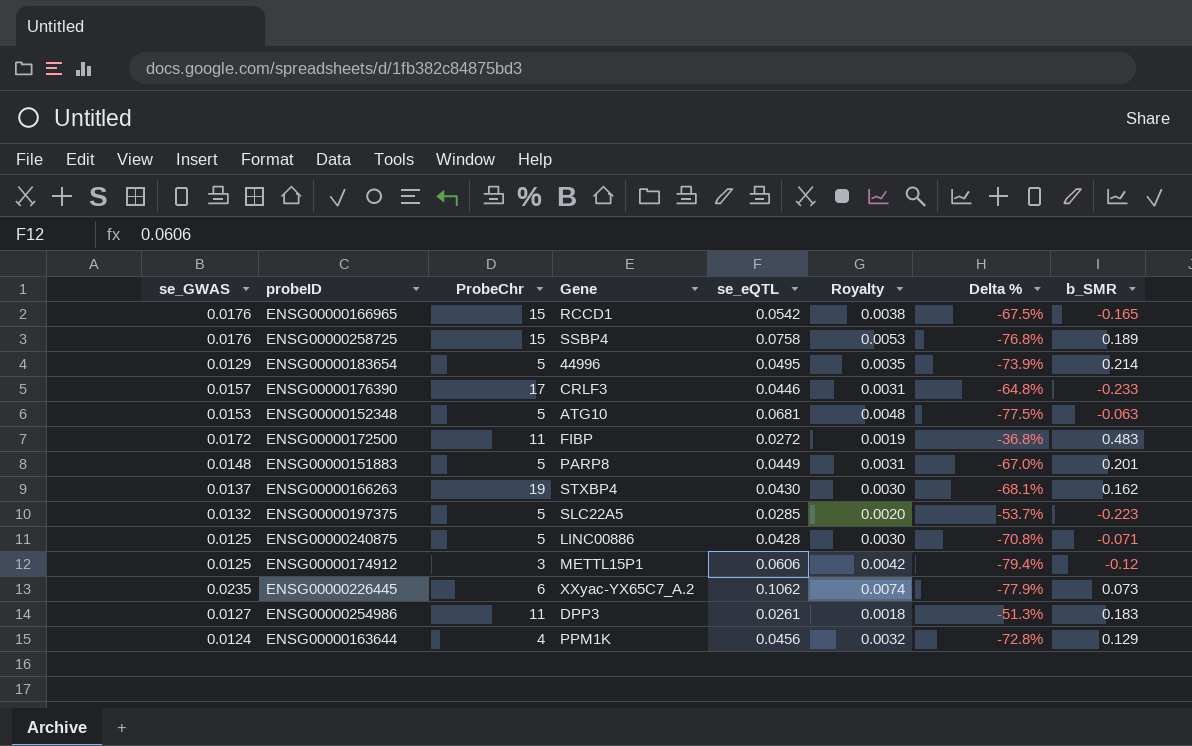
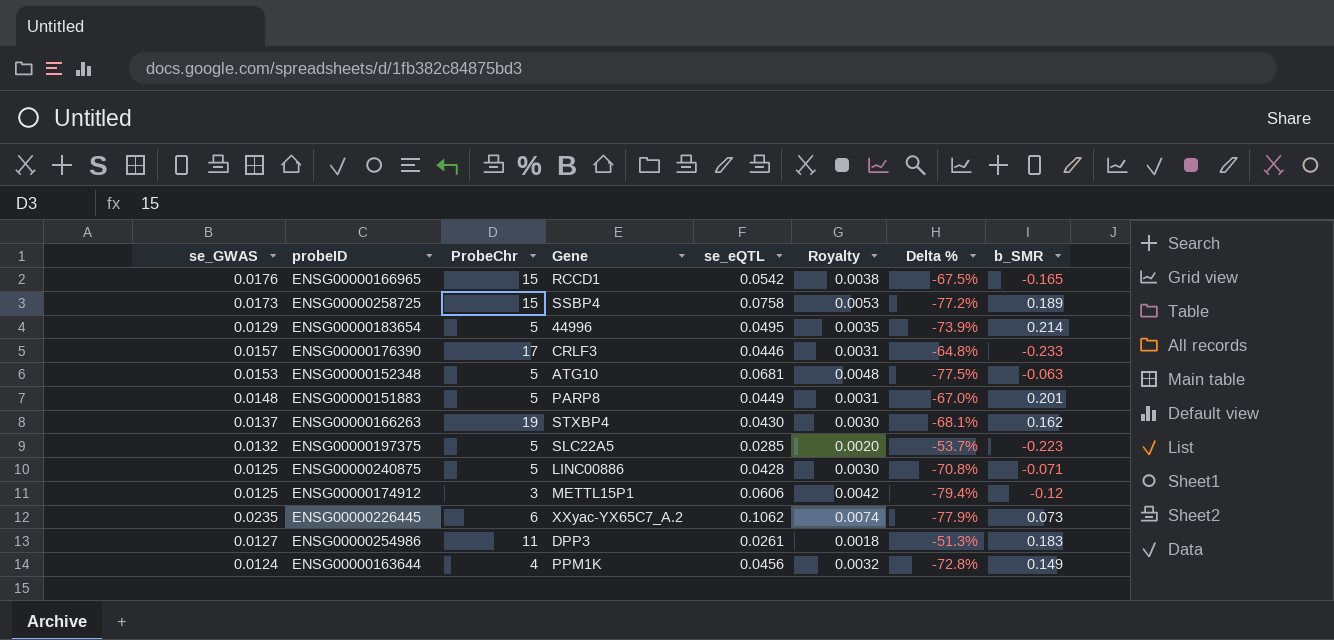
row ENSG00000172500: 0.0172 | 11 | FIBP | 0.0272 | 0.0019 | -36.8% | 0.483 -> none
ENSG00000258725 | se_GWAS: 0.0176 -> 0.0173
ENSG00000258725 | Delta %: -76.8% -> -77.2%
ENSG00000163644 | b_SMR: 0.129 -> 0.149

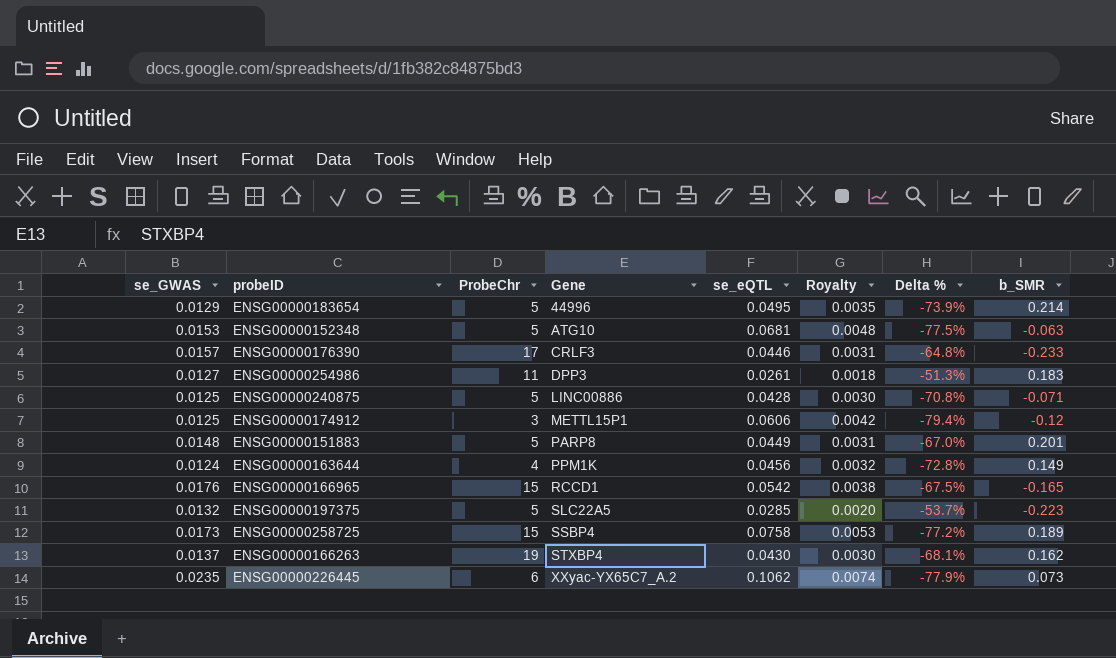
row order: none -> Gene ascending

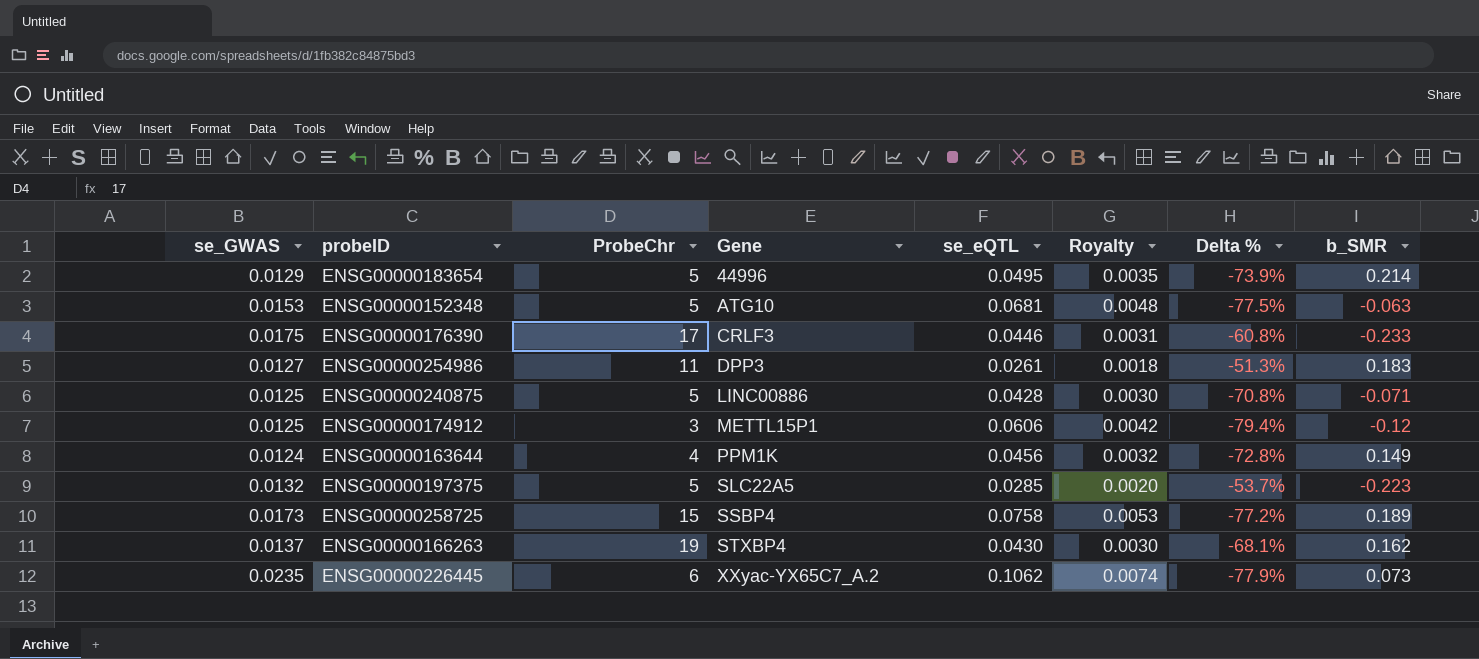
row ENSG00000151883: 0.0148 | 5 | PARP8 | 0.0449 | 0.0031 | -67.0% | 0.201 -> none
row ENSG00000166965: 0.0176 | 15 | RCCD1 | 0.0542 | 0.0038 | -67.5% | -0.165 -> none
ENSG00000176390 | se_GWAS: 0.0157 -> 0.0175
ENSG00000176390 | Delta %: -64.8% -> -60.8%

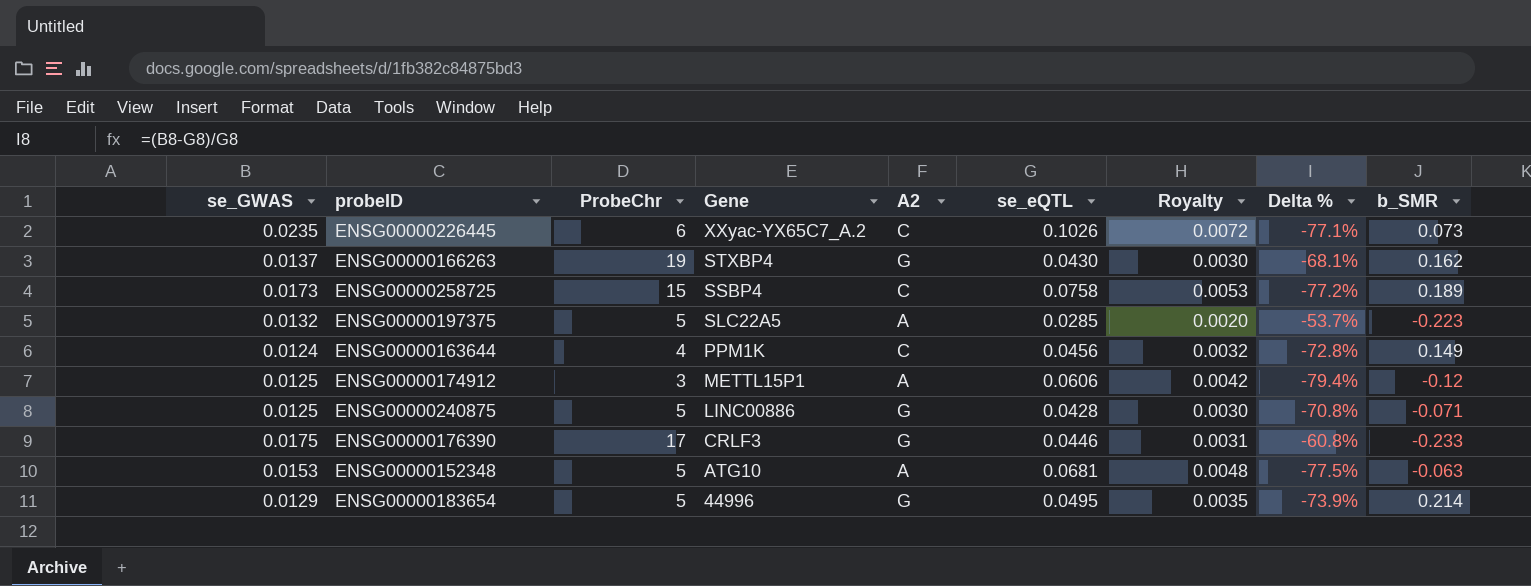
row order: Gene ascending -> Gene descending
column A2 | position: none -> 5
row ENSG00000254986: 0.0127 | 11 | DPP3 | 0.0261 | 0.0018 | -51.3% | 0.183 -> none
ENSG00000226445 | se_eQTL: 0.1062 -> 0.1026
ENSG00000226445 | Royalty: 0.0074 -> 0.0072
ENSG00000226445 | Delta %: -77.9% -> -77.1%

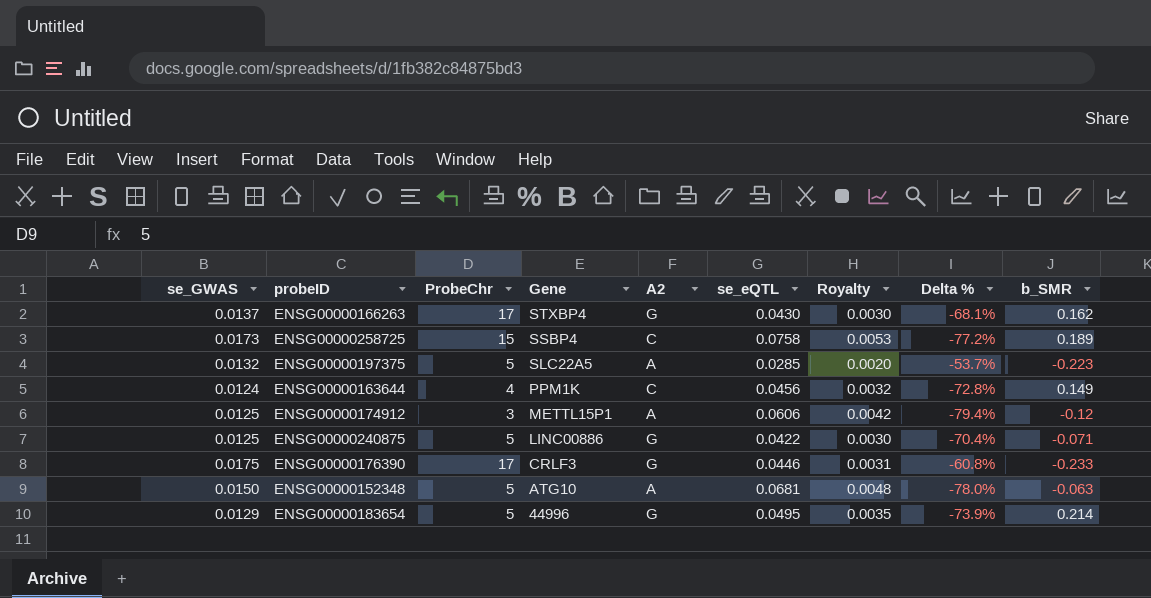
row ENSG00000226445: 0.0235 | 6 | XXyac-YX65C7_A.2 | C | 0.1026 | 0.0072 | -77.1% | 0.073 -> none
ENSG00000166263 | ProbeChr: 19 -> 17
ENSG00000240875 | se_eQTL: 0.0428 -> 0.0422
ENSG00000240875 | Delta %: -70.8% -> -70.4%
ENSG00000152348 | se_GWAS: 0.0153 -> 0.0150
ENSG00000152348 | Delta %: -77.5% -> -78.0%

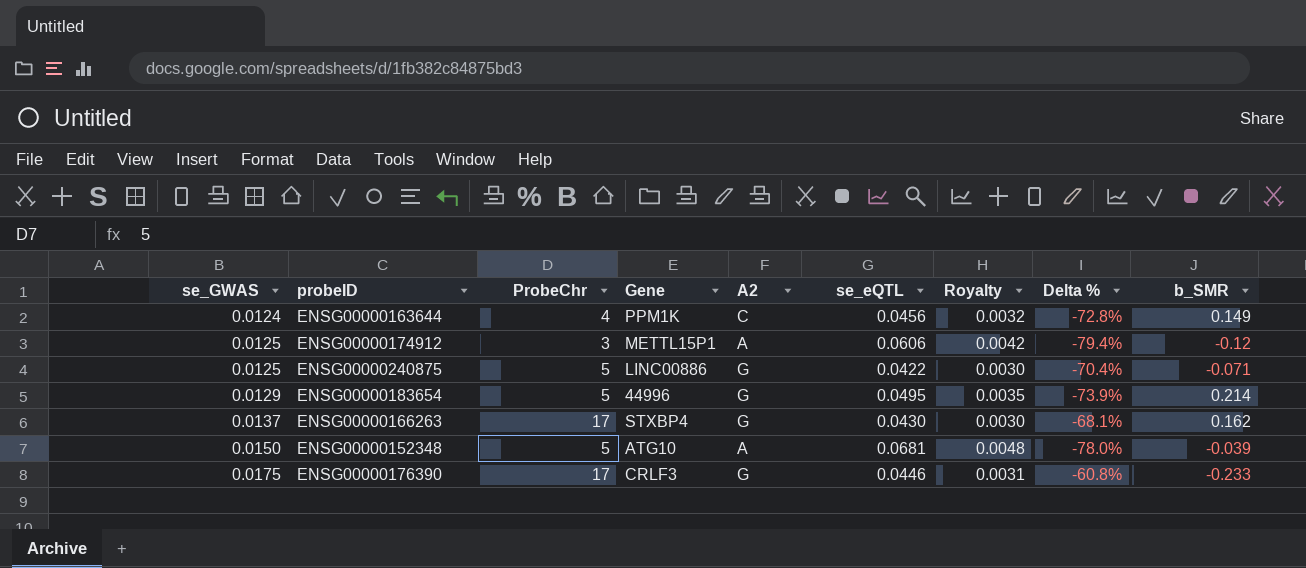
row order: Gene descending -> se_GWAS ascending
row ENSG00000258725: 0.0173 | 15 | SSBP4 | C | 0.0758 | 0.0053 | -77.2% | 0.189 -> none
row ENSG00000197375: 0.0132 | 5 | SLC22A5 | A | 0.0285 | 0.0020 | -53.7% | -0.223 -> none
ENSG00000152348 | b_SMR: -0.063 -> -0.039

